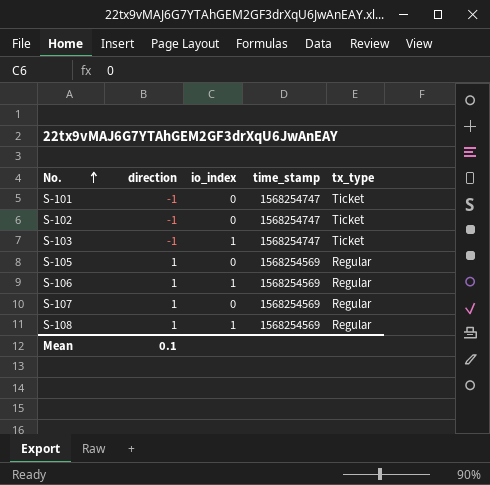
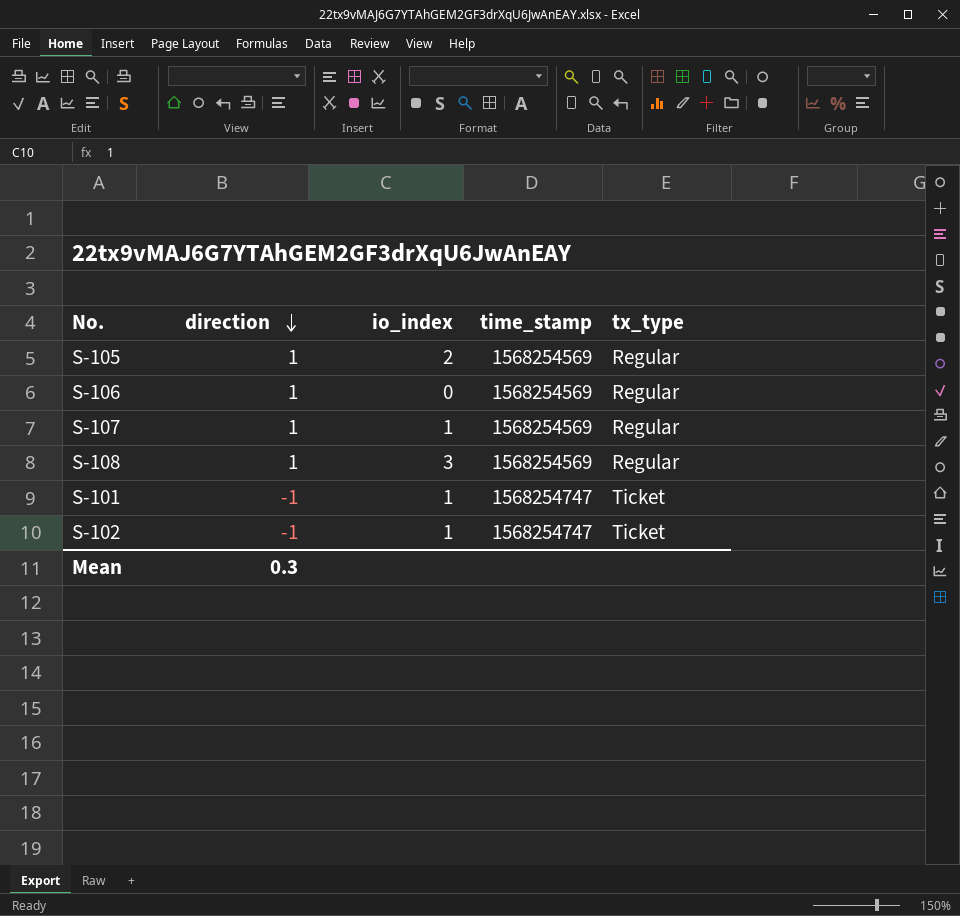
row order: No. ascending -> direction descending
row S-103: -1 | 1 | 1568254747 | Ticket -> none
S-105 | io_index: 0 -> 2
S-106 | io_index: 1 -> 0
S-107 | io_index: 0 -> 1
S-108 | io_index: 1 -> 3
S-101 | io_index: 0 -> 1
S-102 | io_index: 0 -> 1
Mean | direction: 0.1 -> 0.3

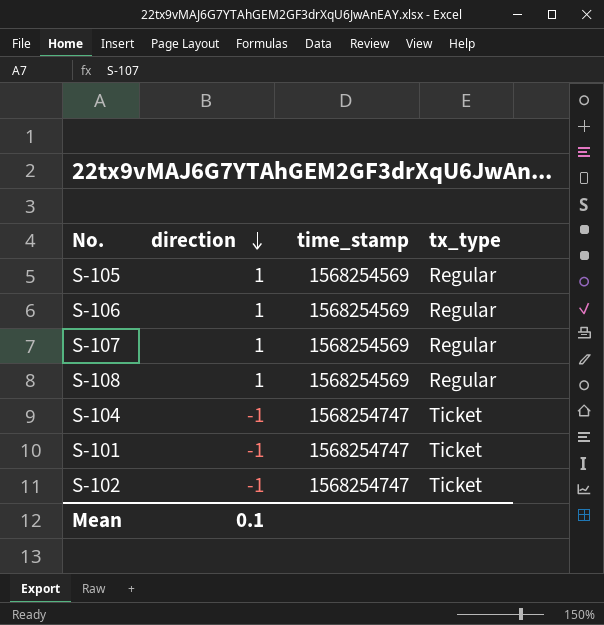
column io_index | position: 3 -> none
row S-104: none -> -1 | 1568254747 | Ticket
Mean | direction: 0.3 -> 0.1

